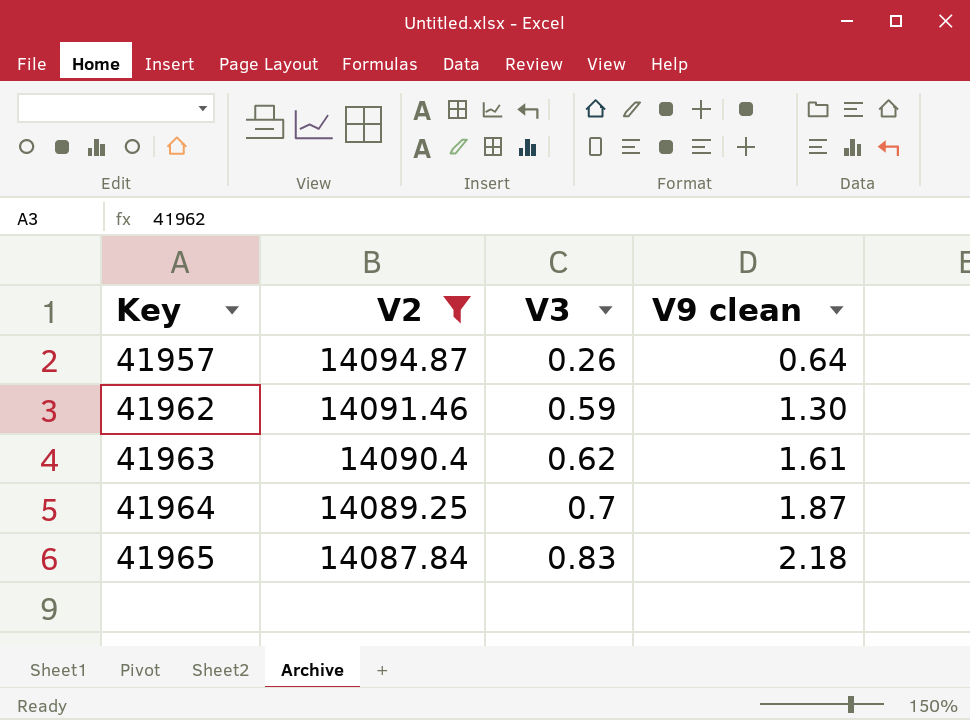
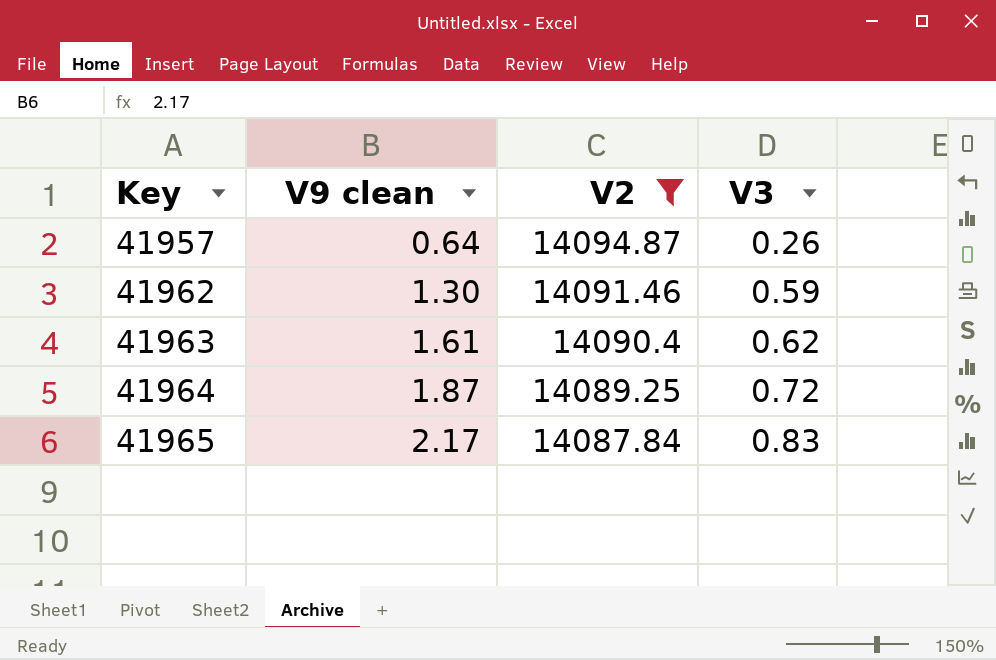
column V9 clean | position: 4 -> 2
41964 | V3: 0.7 -> 0.72
41965 | V9 clean: 2.18 -> 2.17

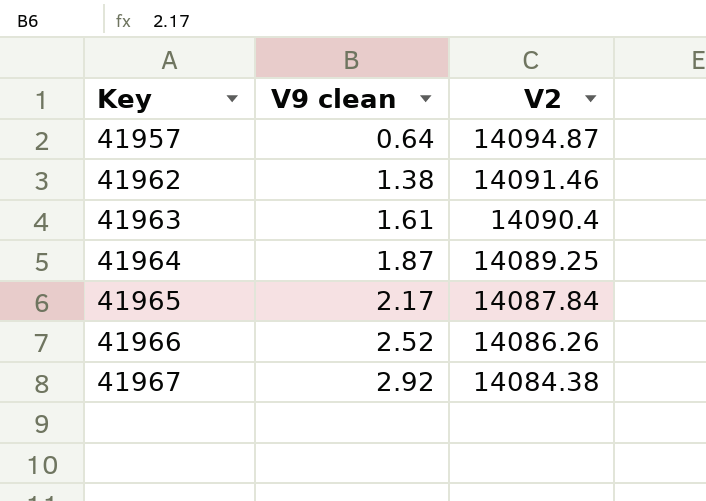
filter: V2 >= 14087.84 -> none
column V3 | position: 4 -> none
41962 | V9 clean: 1.30 -> 1.38

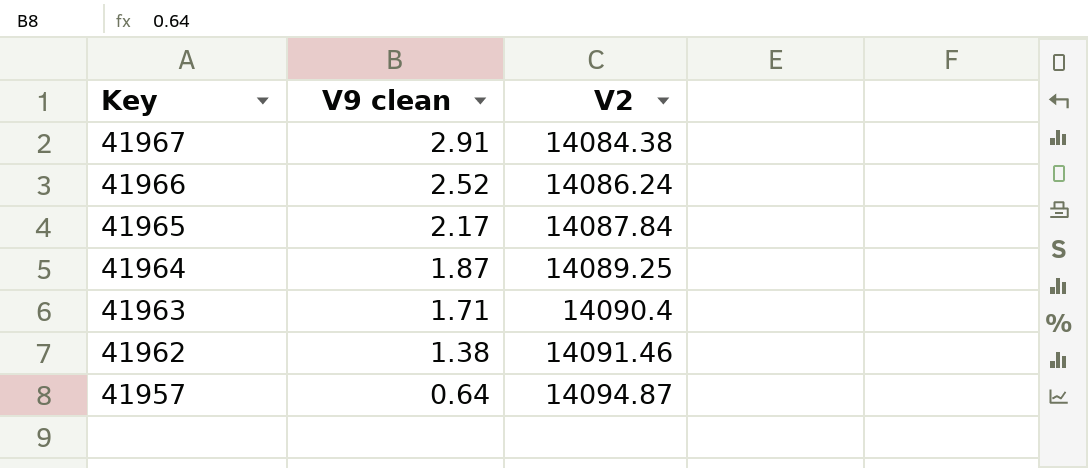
row order: Key ascending -> Key descending
41967 | V9 clean: 2.92 -> 2.91
41966 | V2: 14086.26 -> 14086.24
41963 | V9 clean: 1.61 -> 1.71

